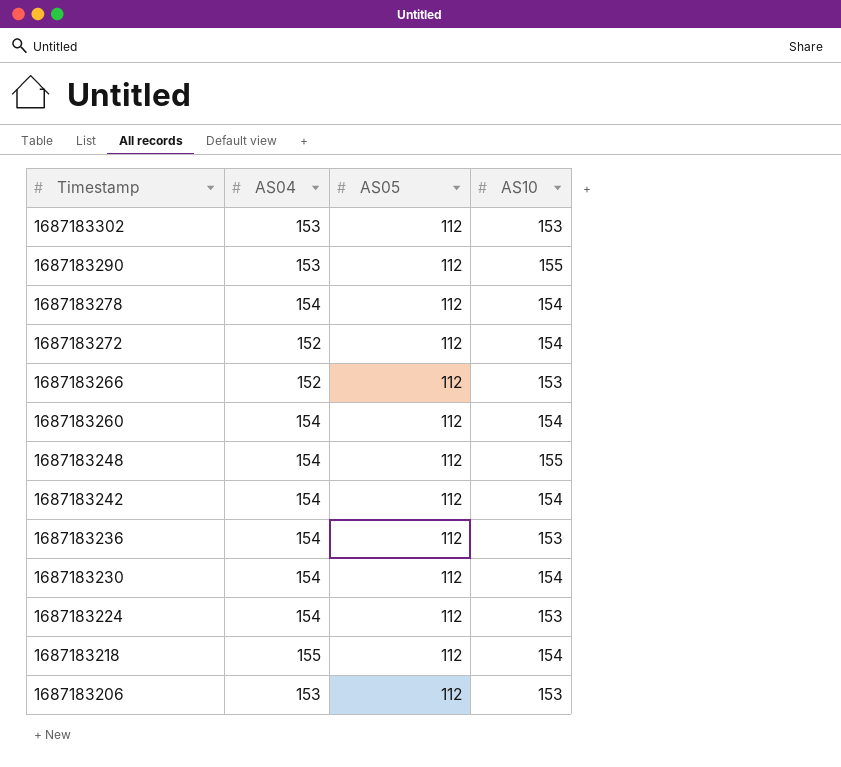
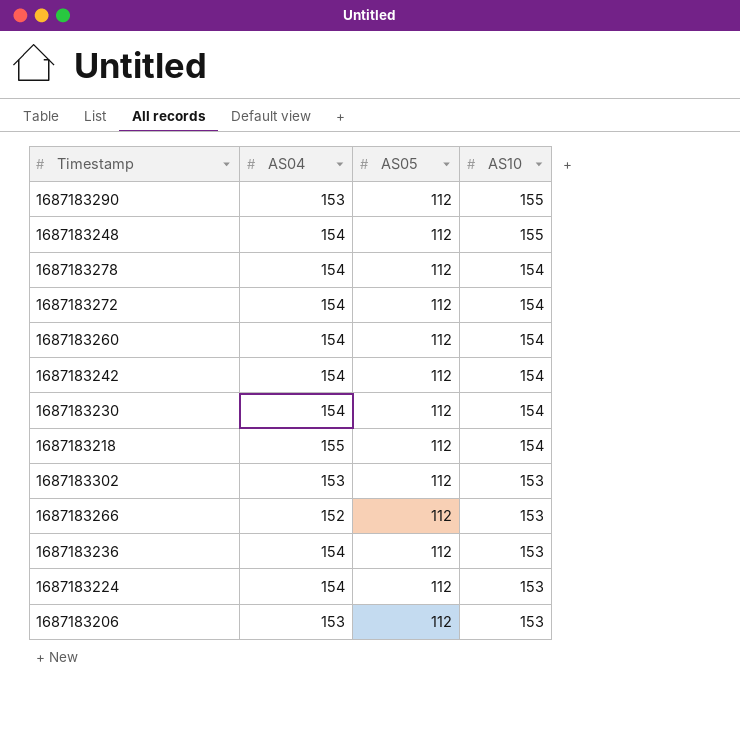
row order: Timestamp descending -> AS10 descending
1687183272 | AS04: 152 -> 154

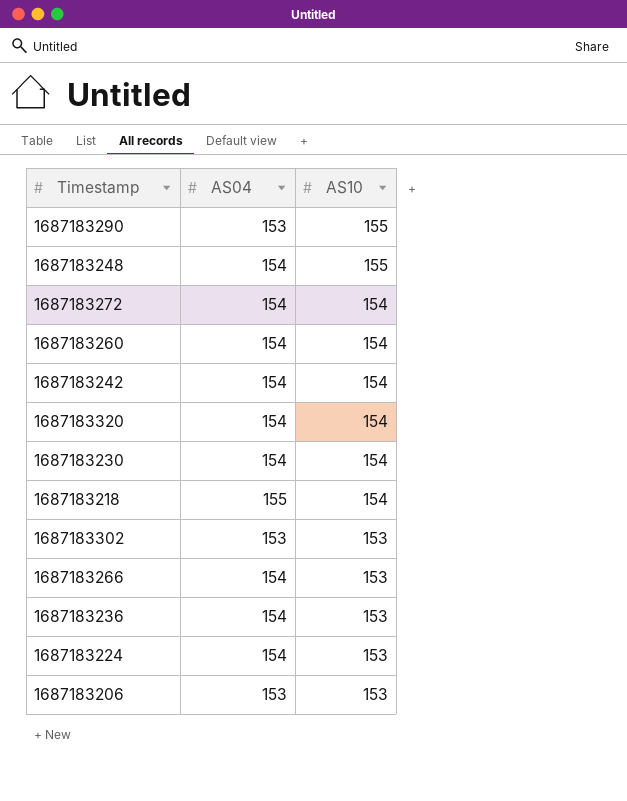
column AS05 | position: 3 -> none
row 1687183278: 154 | 112 | 154 -> none
row 1687183320: none -> 154 | 154
1687183266 | AS04: 152 -> 154

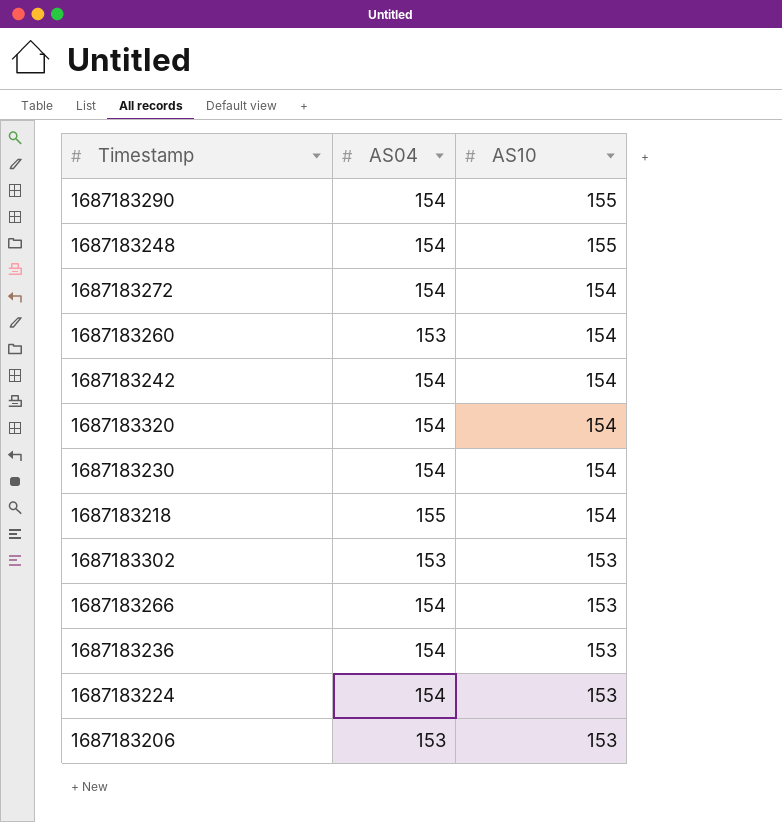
1687183290 | AS04: 153 -> 154
1687183260 | AS04: 154 -> 153

